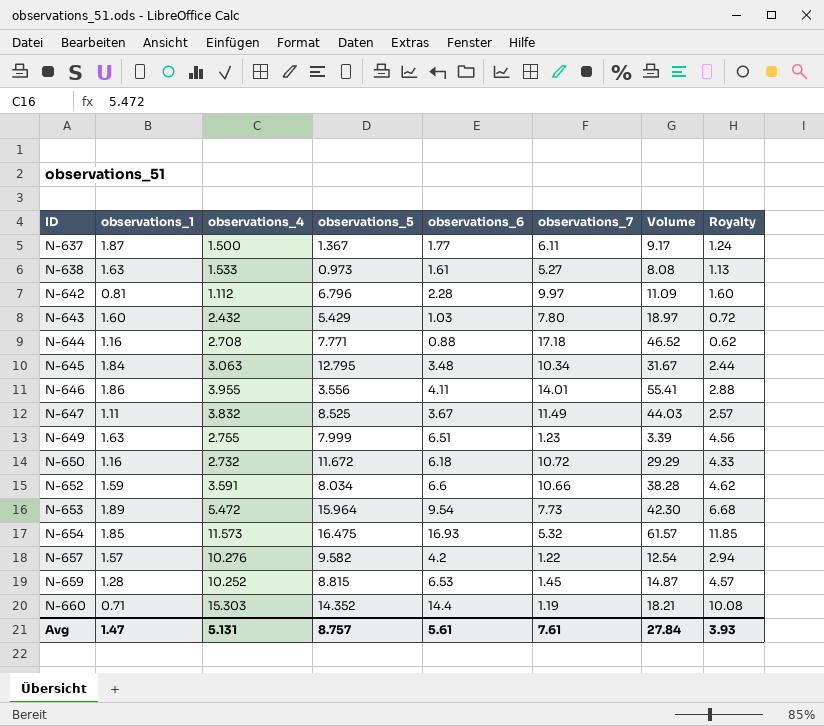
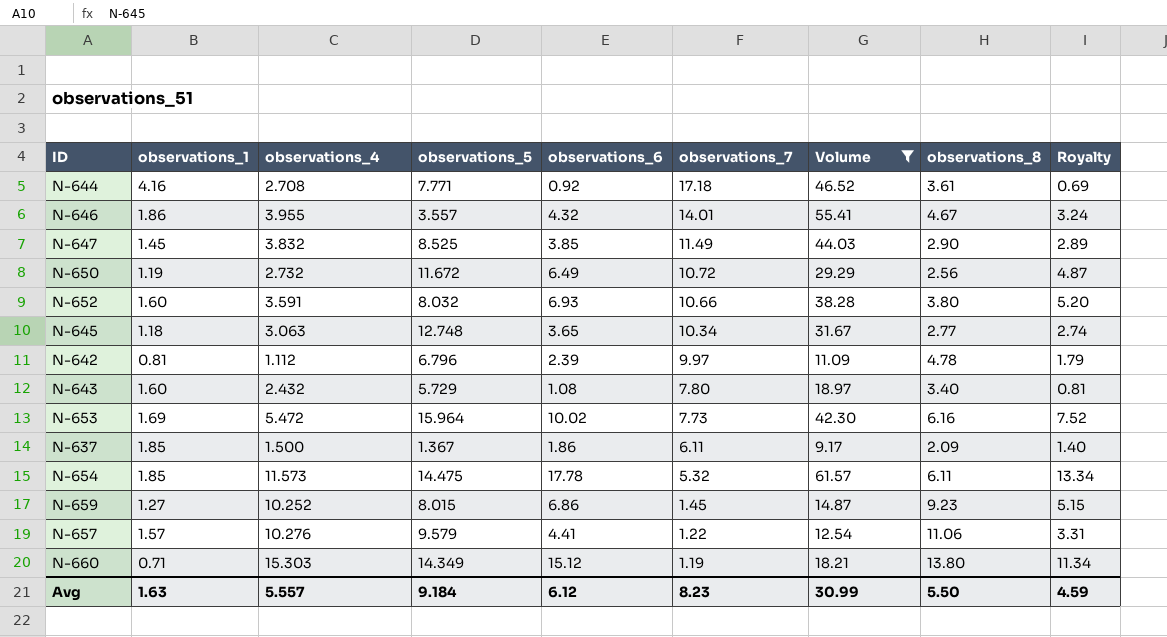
filter: none -> Volume >= 9.17
row order: ID ascending -> observations_7 descending
column observations_8 | position: none -> 8
column Royalty | formula: [observations_6] * 0.7 -> [observations_6] * 0.75
N-644 | observations_1: 1.16 -> 4.16
N-644 | observations_6: 0.88 -> 0.92
N-646 | observations_5: 3.556 -> 3.557
N-646 | observations_6: 4.11 -> 4.32
N-647 | observations_1: 1.11 -> 1.45
N-647 | observations_6: 3.67 -> 3.85
N-650 | observations_1: 1.16 -> 1.19
N-650 | observations_6: 6.18 -> 6.49
N-652 | observations_1: 1.59 -> 1.60
N-652 | observations_5: 8.034 -> 8.032
N-652 | observations_6: 6.6 -> 6.93
N-645 | observations_1: 1.84 -> 1.18
N-645 | observations_5: 12.795 -> 12.748
N-645 | observations_6: 3.48 -> 3.65
N-642 | observations_6: 2.28 -> 2.39
N-643 | observations_5: 5.429 -> 5.729
N-643 | observations_6: 1.03 -> 1.08
N-653 | observations_1: 1.89 -> 1.69
N-653 | observations_6: 9.54 -> 10.02
N-637 | observations_1: 1.87 -> 1.85
N-637 | observations_6: 1.77 -> 1.86
N-654 | observations_5: 16.475 -> 14.475
N-654 | observations_6: 16.93 -> 17.78
N-659 | observations_1: 1.28 -> 1.27
N-659 | observations_5: 8.815 -> 8.015
N-659 | observations_6: 6.53 -> 6.86
N-657 | observations_5: 9.582 -> 9.579
N-657 | observations_6: 4.2 -> 4.41
N-660 | observations_5: 14.352 -> 14.349
N-660 | observations_6: 14.4 -> 15.12
Avg | observations_1: 1.47 -> 1.63
Avg | observations_4: 5.131 -> 5.557
Avg | observations_5: 8.757 -> 9.184
Avg | observations_6: 5.61 -> 6.12
Avg | observations_7: 7.61 -> 8.23
Avg | Volume: 27.84 -> 30.99
Avg | Royalty: 3.93 -> 4.59

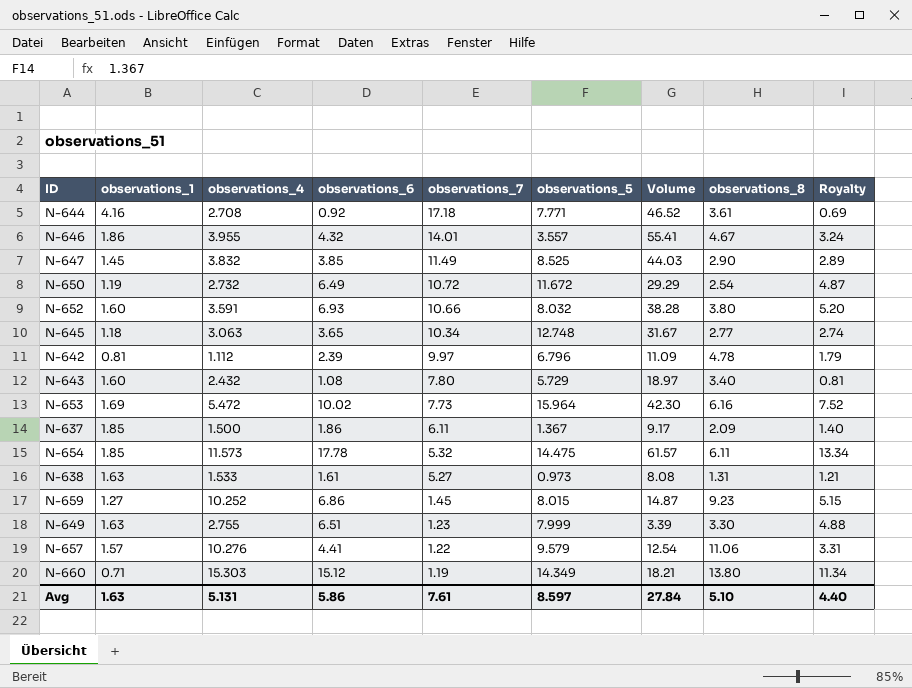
filter: Volume >= 9.17 -> none
column observations_5 | position: 4 -> 6
N-650 | observations_8: 2.56 -> 2.54
Avg | observations_4: 5.557 -> 5.131
Avg | observations_6: 6.12 -> 5.86
Avg | observations_7: 8.23 -> 7.61
Avg | observations_5: 9.184 -> 8.597
Avg | Volume: 30.99 -> 27.84
Avg | observations_8: 5.50 -> 5.10
Avg | Royalty: 4.59 -> 4.40

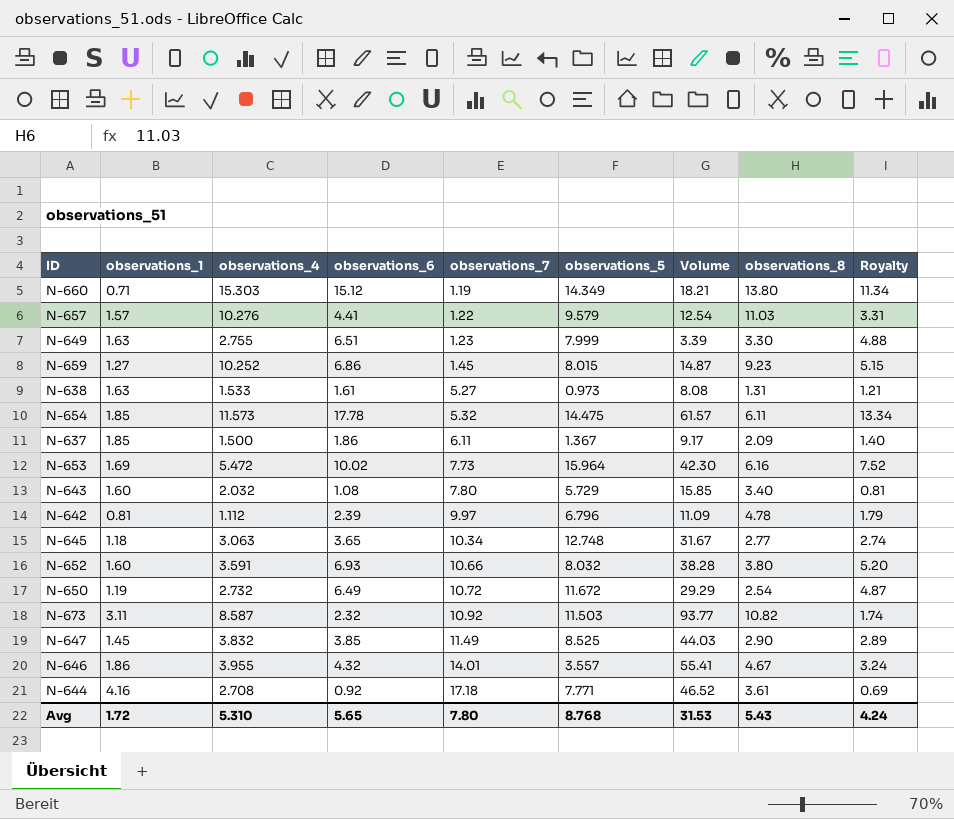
row order: observations_7 descending -> observations_7 ascending
N-657 | observations_8: 11.06 -> 11.03
N-643 | observations_4: 2.432 -> 2.032
N-643 | Volume: 18.97 -> 15.85
row N-673: none -> 3.11 | 8.587 | 2.32 | 10.92 | 11.503 | 93.77 | 10.82 | 1.74
Avg | observations_1: 1.63 -> 1.72
Avg | observations_4: 5.131 -> 5.310
Avg | observations_6: 5.86 -> 5.65
Avg | observations_7: 7.61 -> 7.80
Avg | observations_5: 8.597 -> 8.768
Avg | Volume: 27.84 -> 31.53
Avg | observations_8: 5.10 -> 5.43
Avg | Royalty: 4.40 -> 4.24

